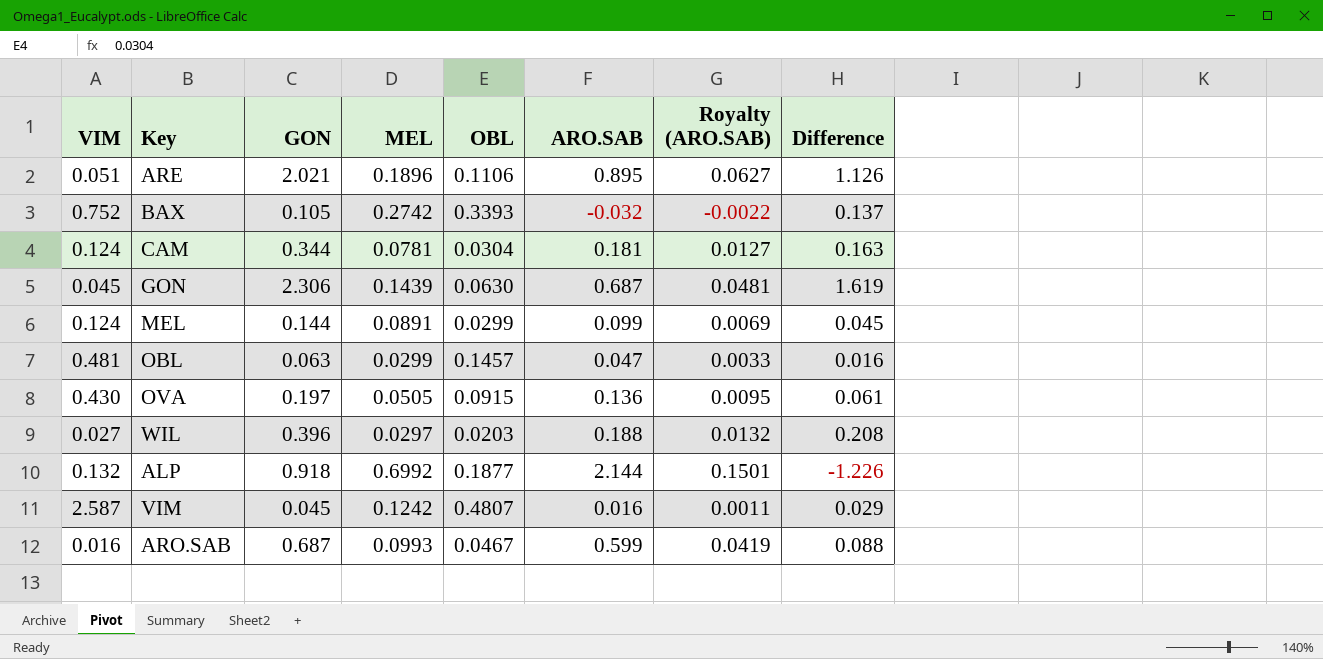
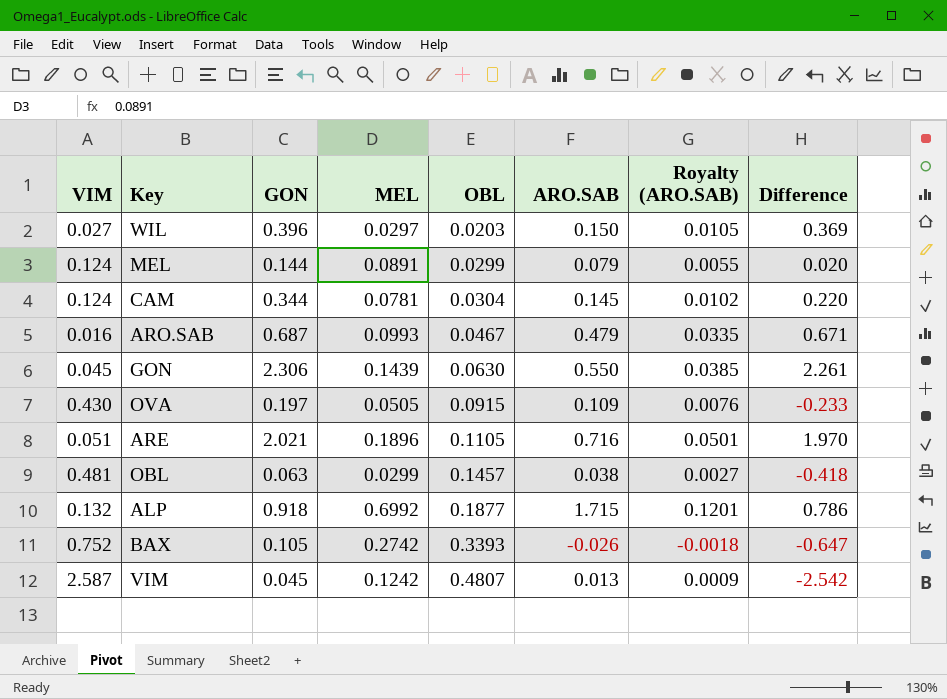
row order: none -> OBL ascending
column Difference | formula: [GON] - [ARO.SAB] -> [GON] - [VIM]
WIL | ARO.SAB: 0.188 -> 0.150
WIL | Royalty (ARO.SAB): 0.0132 -> 0.0105
MEL | ARO.SAB: 0.099 -> 0.079
MEL | Royalty (ARO.SAB): 0.0069 -> 0.0055
CAM | ARO.SAB: 0.181 -> 0.145
CAM | Royalty (ARO.SAB): 0.0127 -> 0.0102
ARO.SAB | ARO.SAB: 0.599 -> 0.479
ARO.SAB | Royalty (ARO.SAB): 0.0419 -> 0.0335
GON | ARO.SAB: 0.687 -> 0.550
GON | Royalty (ARO.SAB): 0.0481 -> 0.0385
OVA | ARO.SAB: 0.136 -> 0.109
OVA | Royalty (ARO.SAB): 0.0095 -> 0.0076
ARE | OBL: 0.1106 -> 0.1105
ARE | ARO.SAB: 0.895 -> 0.716
ARE | Royalty (ARO.SAB): 0.0627 -> 0.0501
OBL | ARO.SAB: 0.047 -> 0.038
OBL | Royalty (ARO.SAB): 0.0033 -> 0.0027
ALP | ARO.SAB: 2.144 -> 1.715
ALP | Royalty (ARO.SAB): 0.1501 -> 0.1201
BAX | ARO.SAB: -0.032 -> -0.026
BAX | Royalty (ARO.SAB): -0.0022 -> -0.0018
VIM | ARO.SAB: 0.016 -> 0.013
VIM | Royalty (ARO.SAB): 0.0011 -> 0.0009

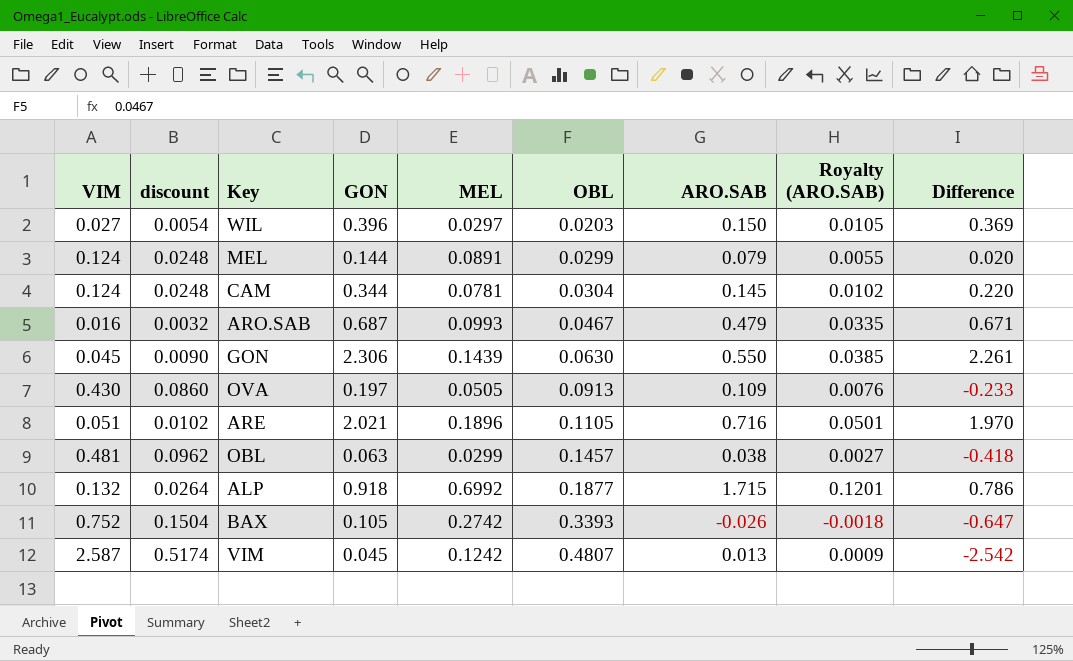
column discount | formula: none -> [VIM] * 0.2
OVA | OBL: 0.0915 -> 0.0913

